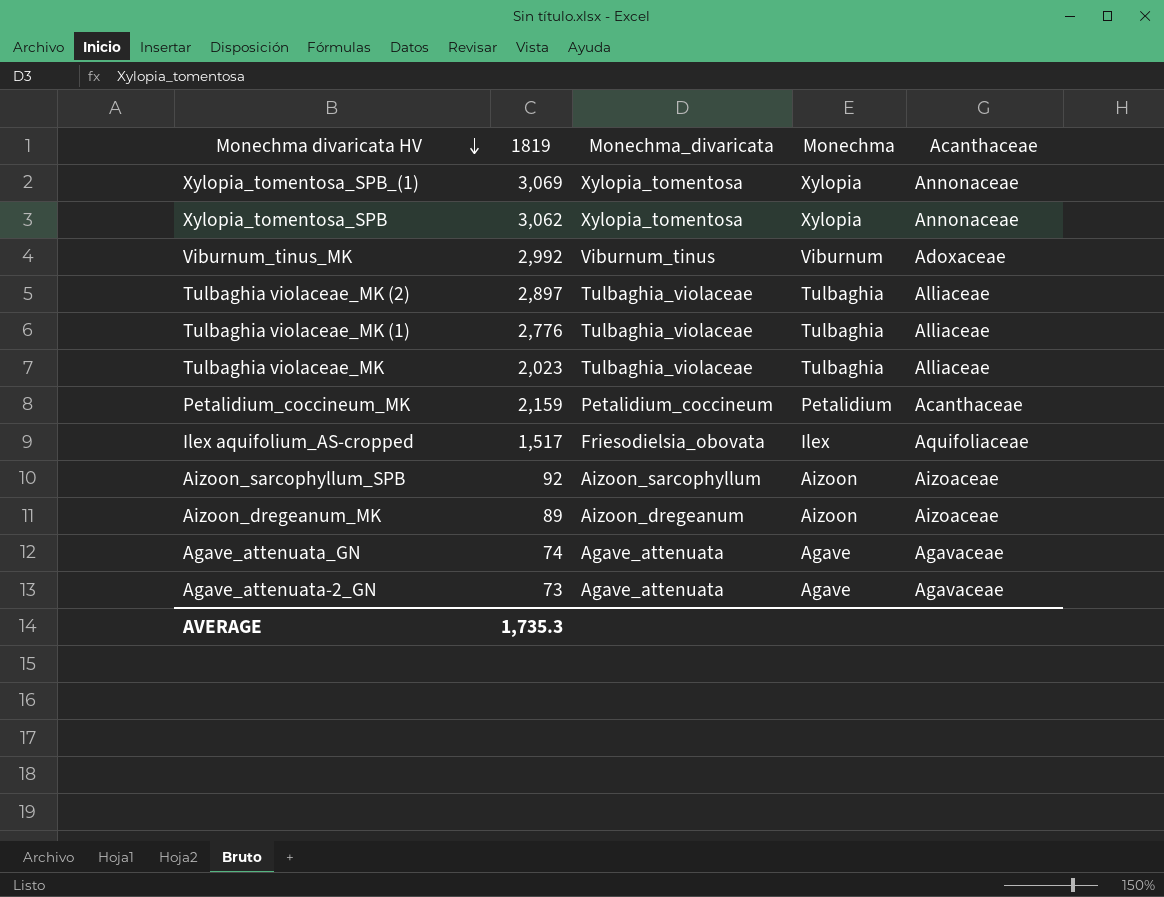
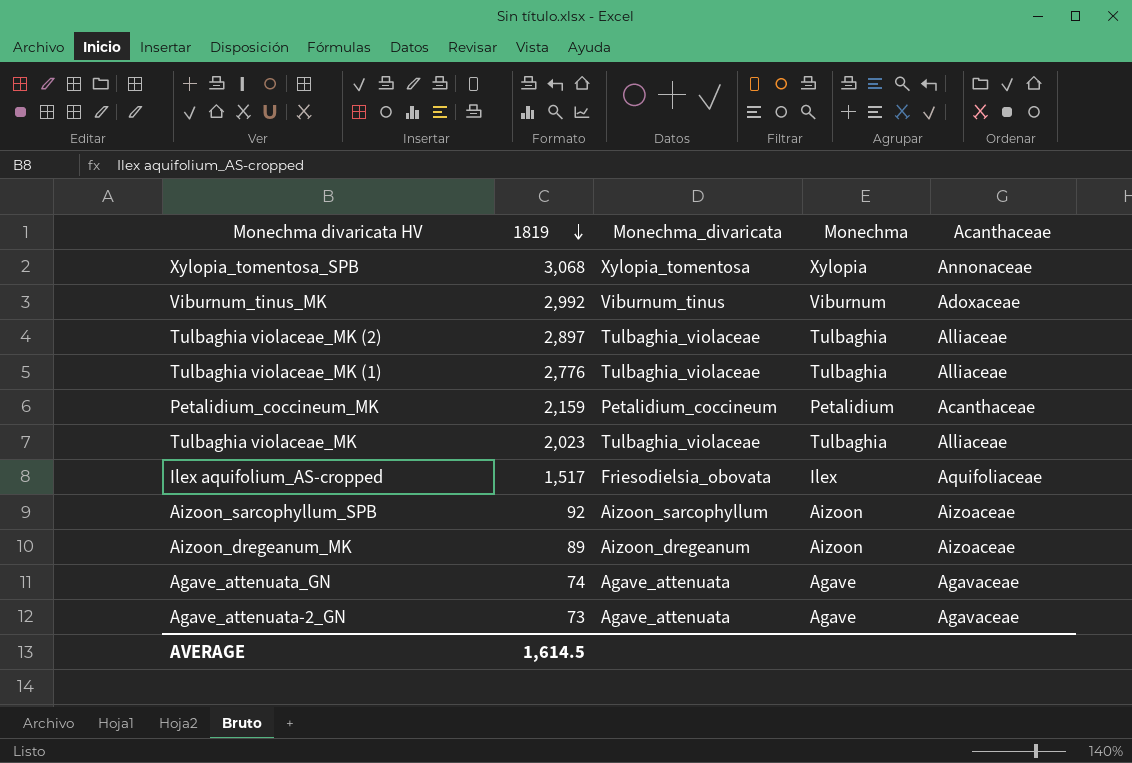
row order: Monechma divaricata HV descending -> 1819 descending
row Xylopia_tomentosa_SPB_(1): 3,069 | Xylopia_tomentosa | Xylopia | Annonaceae -> none
Xylopia_tomentosa_SPB | 1819: 3,062 -> 3,068
AVERAGE | 1819: 1,735.3 -> 1,614.5

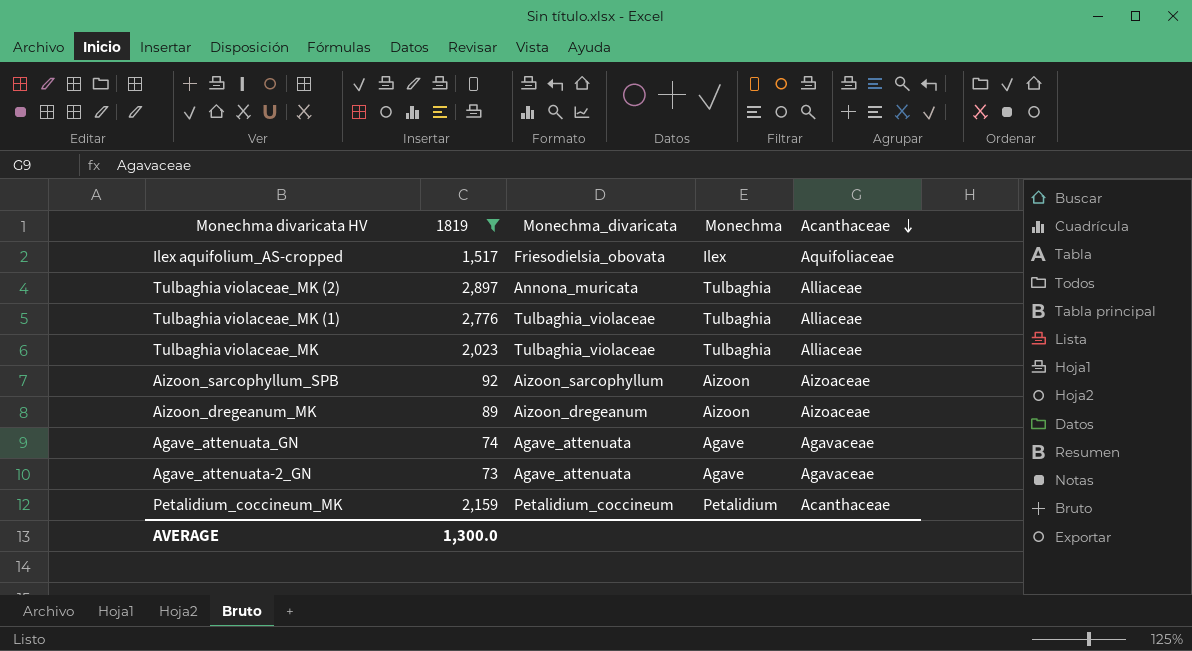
filter: none -> 1819 <= 2,897
row order: 1819 descending -> Acanthaceae descending
Tulbaghia violaceae_MK (2) | Monechma_divaricata: Tulbaghia_violaceae -> Annona_muricata
AVERAGE | 1819: 1,614.5 -> 1,300.0

